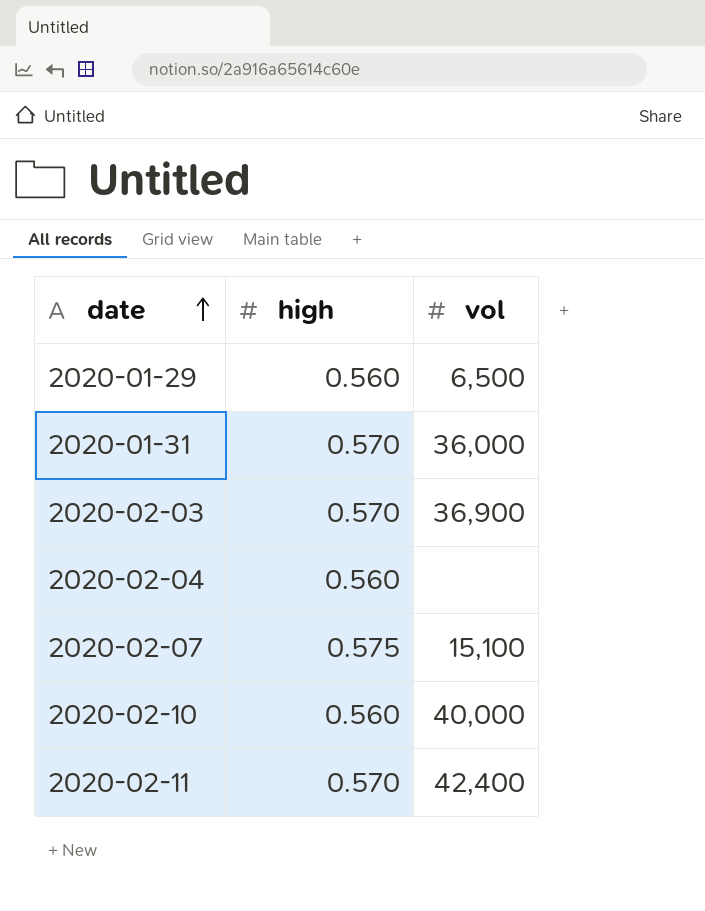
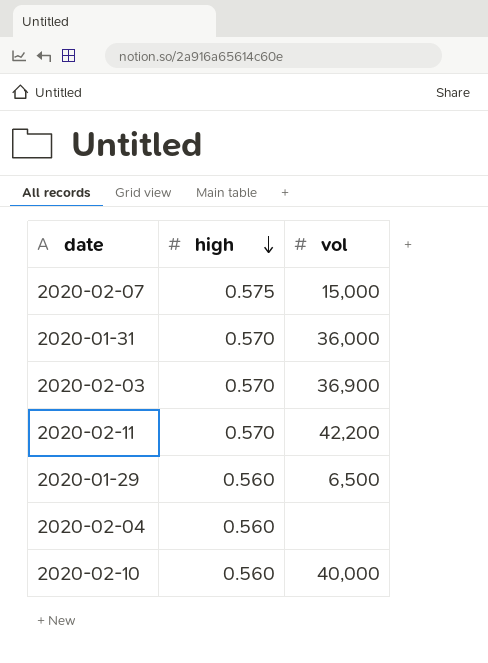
row order: date ascending -> high descending
2020-02-07 | vol: 15,100 -> 15,000
2020-02-11 | vol: 42,400 -> 42,200

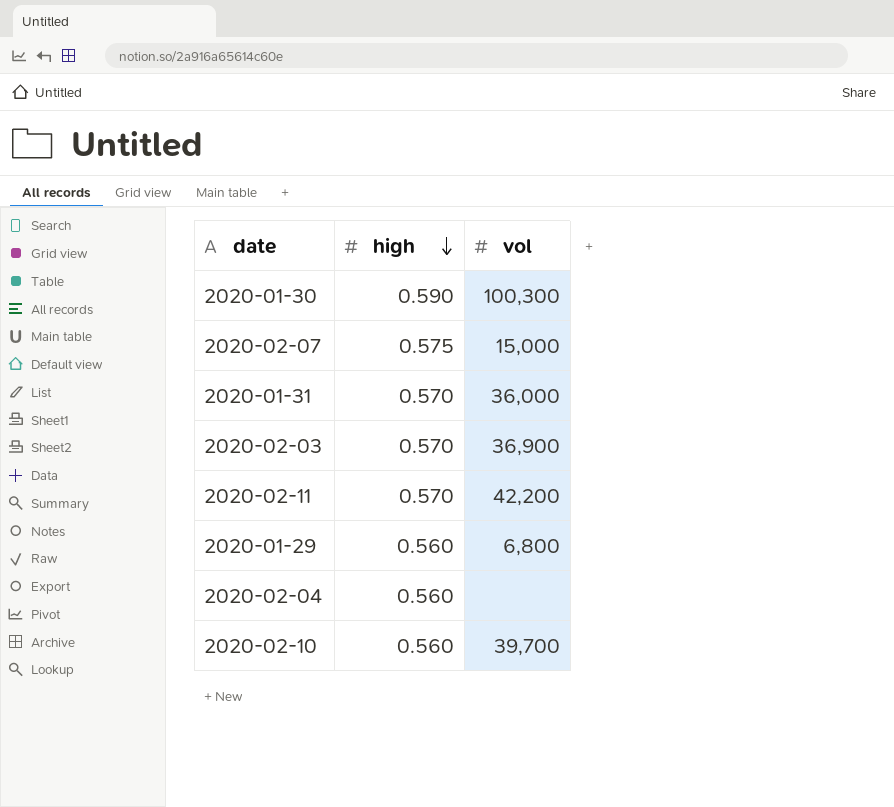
row 2020-01-30: none -> 0.590 | 100,300
2020-01-29 | vol: 6,500 -> 6,800
2020-02-10 | vol: 40,000 -> 39,700

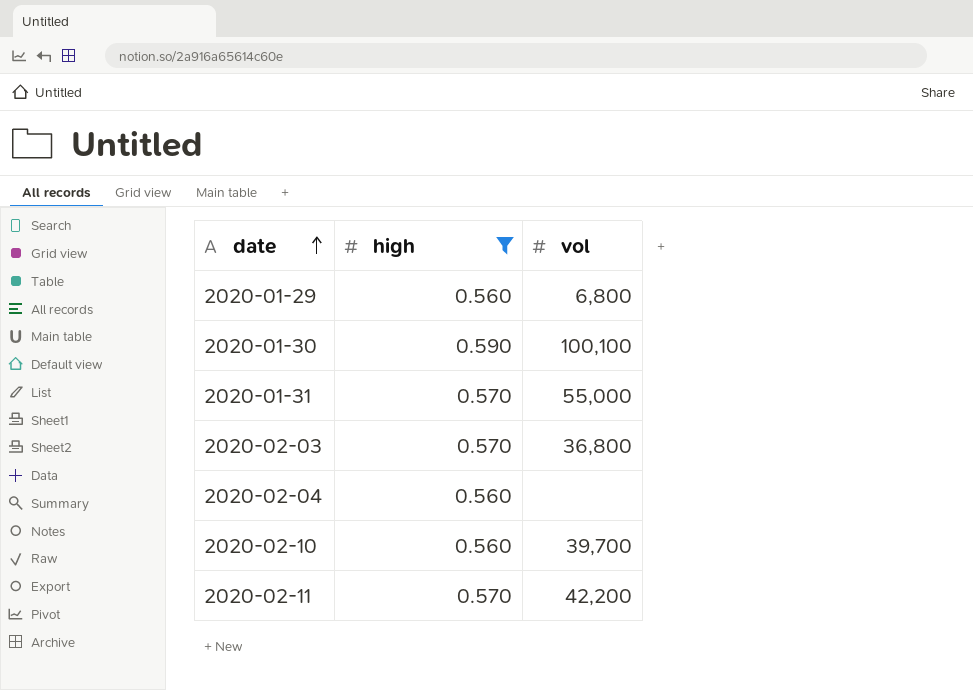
filter: none -> high != 0.575
row order: high descending -> date ascending
2020-01-30 | vol: 100,300 -> 100,100
2020-01-31 | vol: 36,000 -> 55,000
2020-02-03 | vol: 36,900 -> 36,800

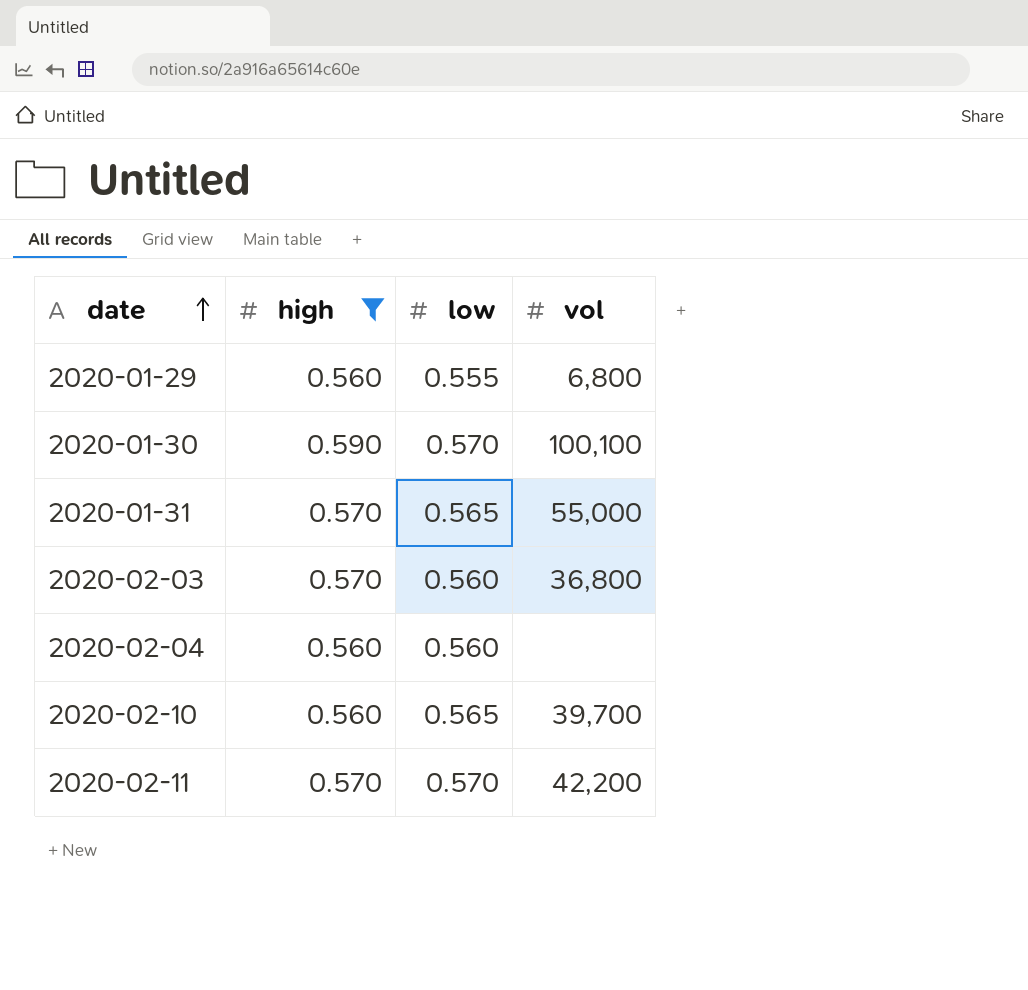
column low | position: none -> 3

